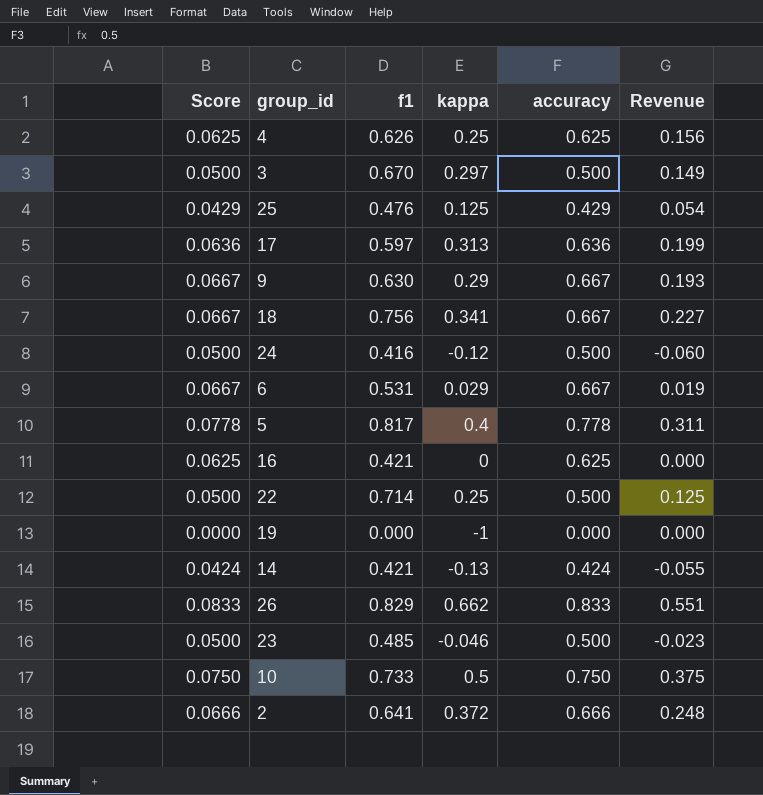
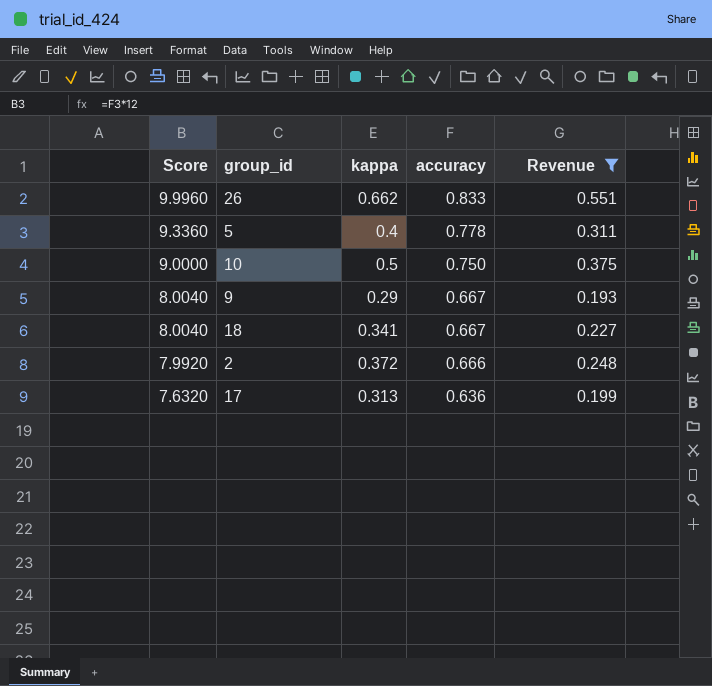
filter: none -> Revenue >= 0.193
row order: none -> Score descending
column f1 | position: 3 -> none
column Score | formula: [accuracy] * 0.1 -> [accuracy] * 12

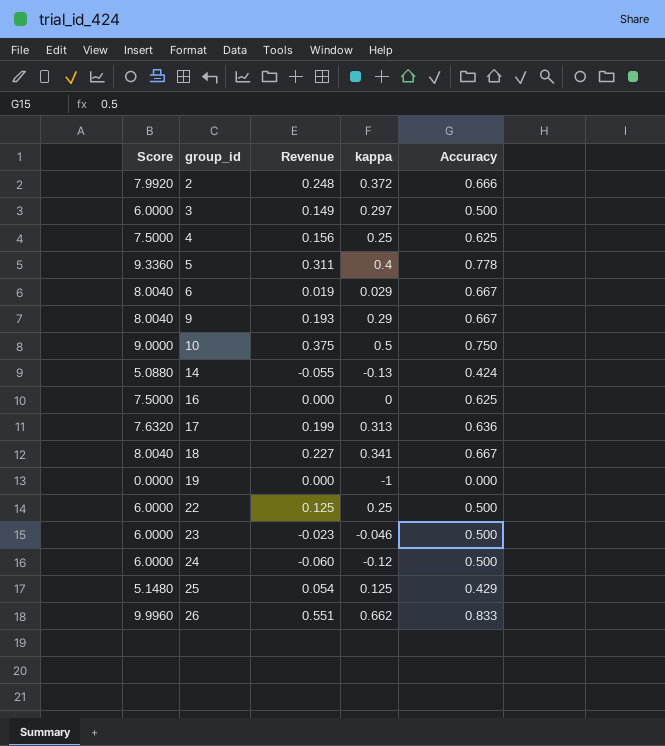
filter: Revenue >= 0.193 -> none
row order: Score descending -> group_id ascending
column Revenue | position: 5 -> 3
column name: accuracy -> Accuracy

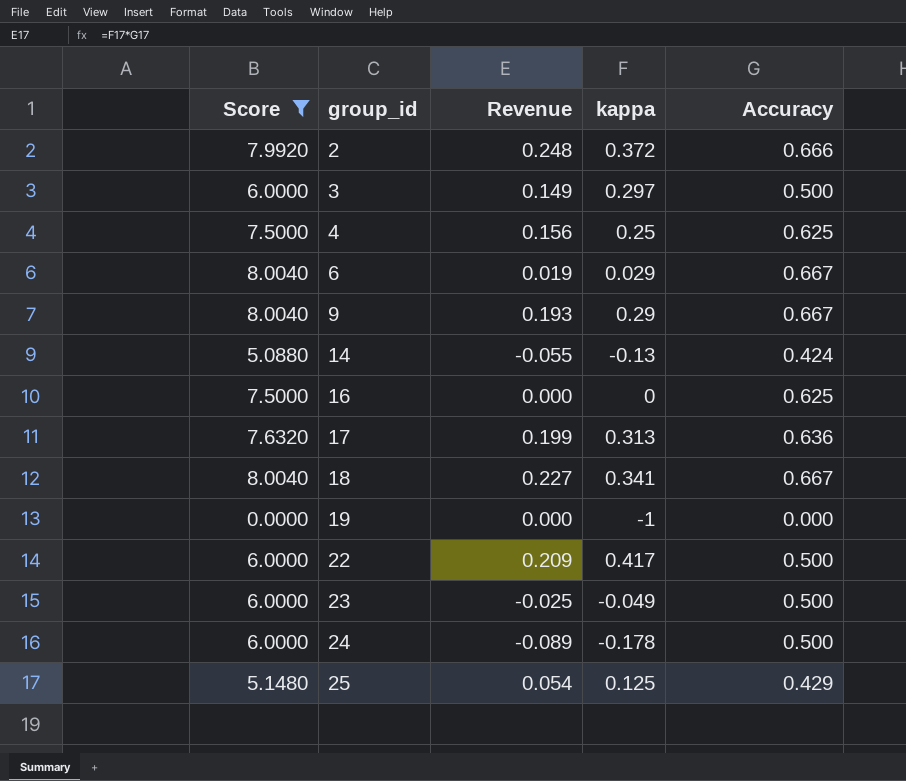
filter: none -> Score <= 8.0040
22 | Revenue: 0.125 -> 0.209
22 | kappa: 0.25 -> 0.417
23 | Revenue: -0.023 -> -0.025
23 | kappa: -0.046 -> -0.049
24 | Revenue: -0.060 -> -0.089
24 | kappa: -0.12 -> -0.178

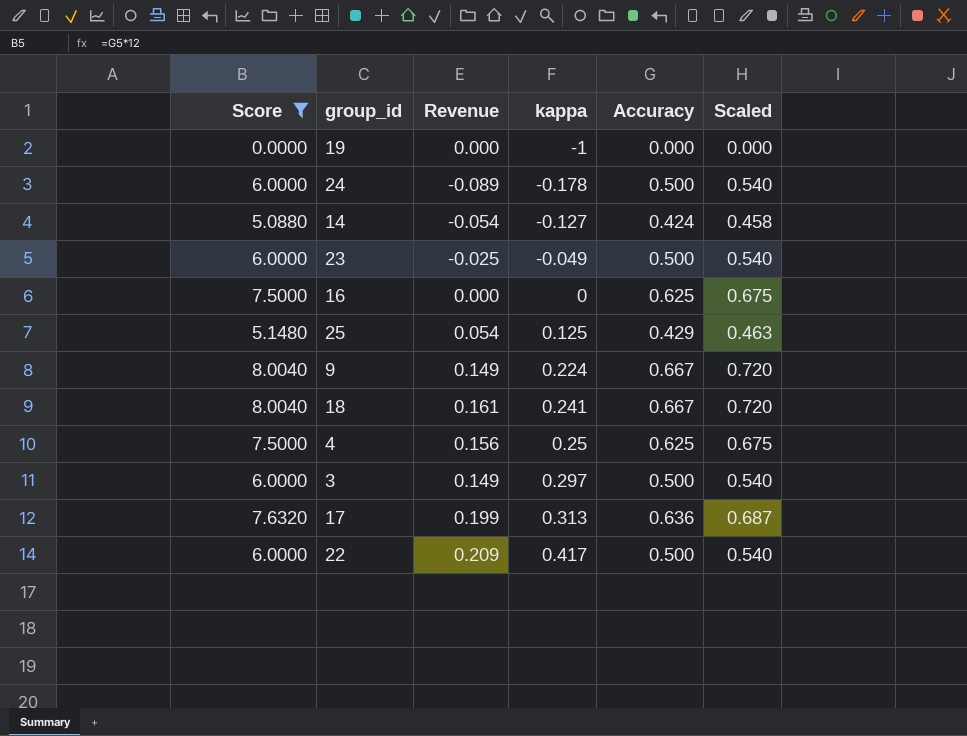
row order: group_id ascending -> kappa ascending
column Scaled | formula: none -> [Accuracy] * 1.08
row 2: 7.9920 | 0.248 | 0.372 | 0.666 -> none
row 6: 8.0040 | 0.019 | 0.029 | 0.667 -> none
14 | Revenue: -0.055 -> -0.054
14 | kappa: -0.13 -> -0.127
9 | Revenue: 0.193 -> 0.149
9 | kappa: 0.29 -> 0.224
18 | Revenue: 0.227 -> 0.161
18 | kappa: 0.341 -> 0.241

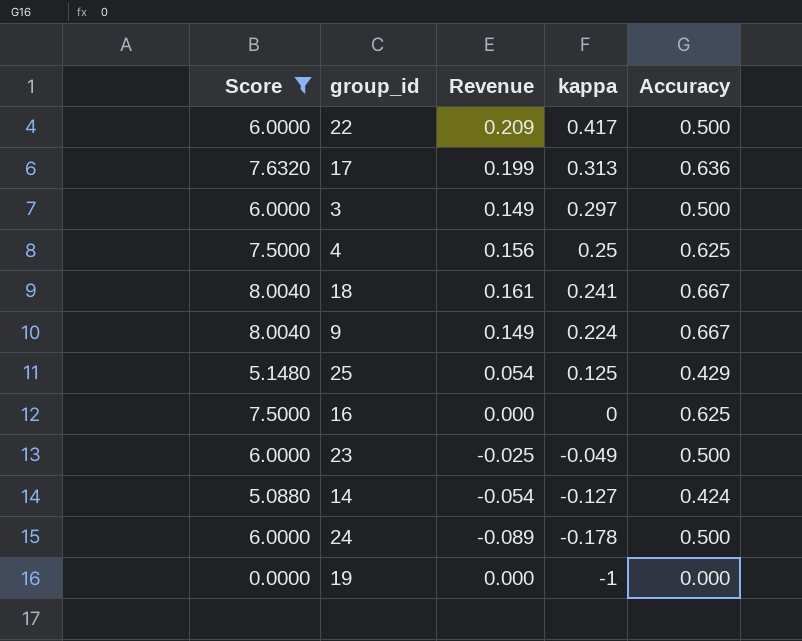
row order: kappa ascending -> kappa descending
column Scaled | formula: [Accuracy] * 1.08 -> none

